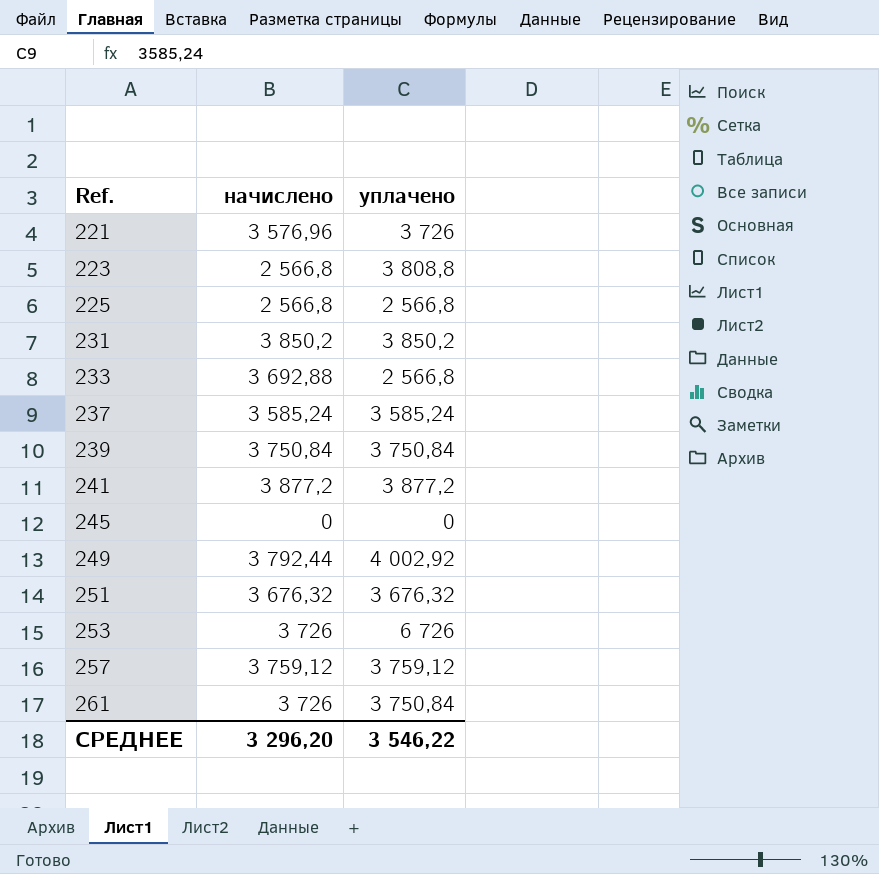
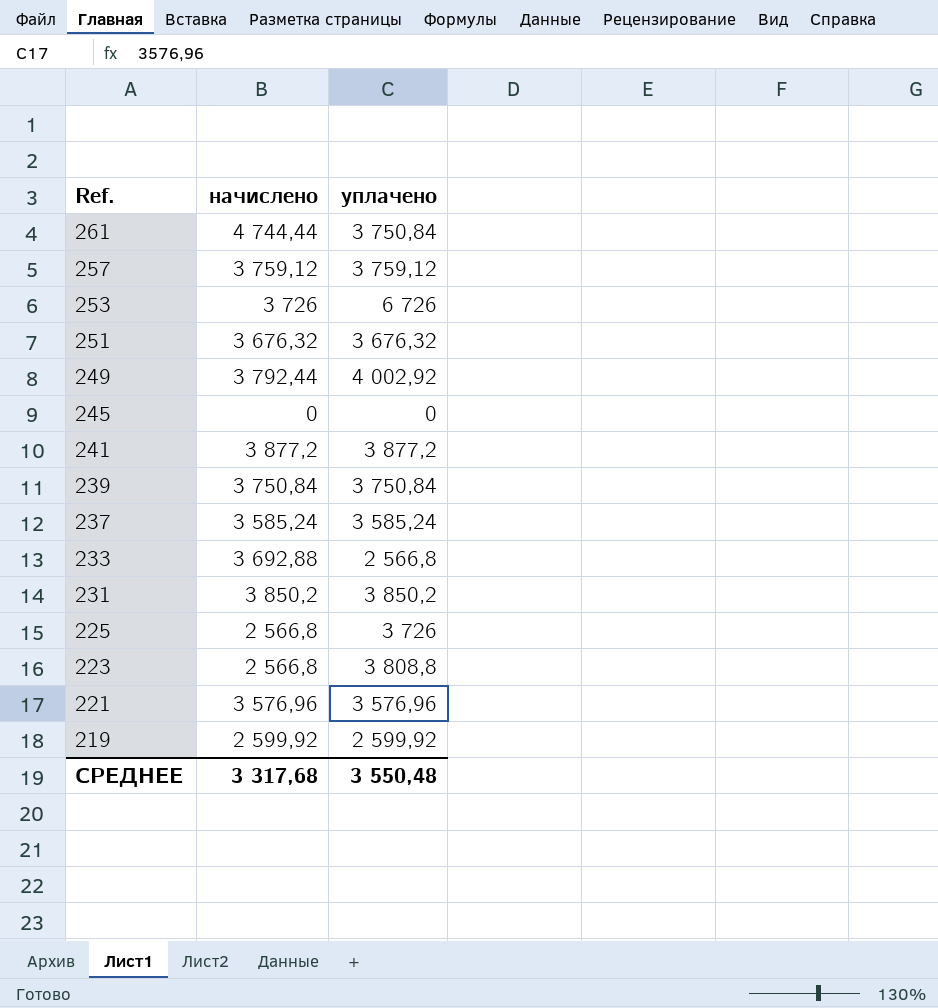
row order: Ref. ascending -> Ref. descending
261 | начислено: 3 726 -> 4 744,44
225 | уплачено: 2 566,8 -> 3 726
221 | уплачено: 3 726 -> 3 576,96
row 219: none -> 2 599,92 | 2 599,92
СРЕДНЕЕ | начислено: 3 296,20 -> 3 317,68
СРЕДНЕЕ | уплачено: 3 546,22 -> 3 550,48

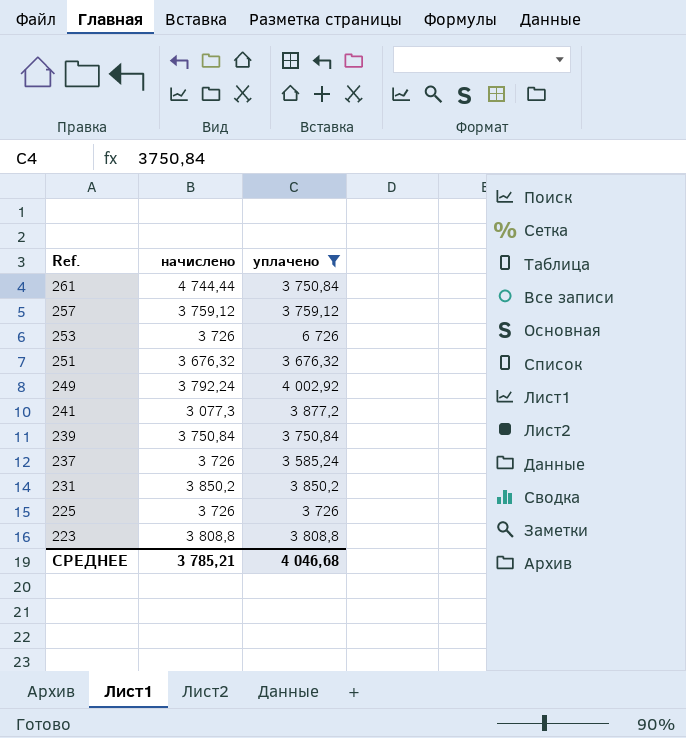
filter: none -> уплачено >= 3 585,24
249 | начислено: 3 792,44 -> 3 792,24
241 | начислено: 3 877,2 -> 3 077,3
237 | начислено: 3 585,24 -> 3 726
225 | начислено: 2 566,8 -> 3 726
223 | начислено: 2 566,8 -> 3 808,8
СРЕДНЕЕ | начислено: 3 317,68 -> 3 785,21
СРЕДНЕЕ | уплачено: 3 550,48 -> 4 046,68

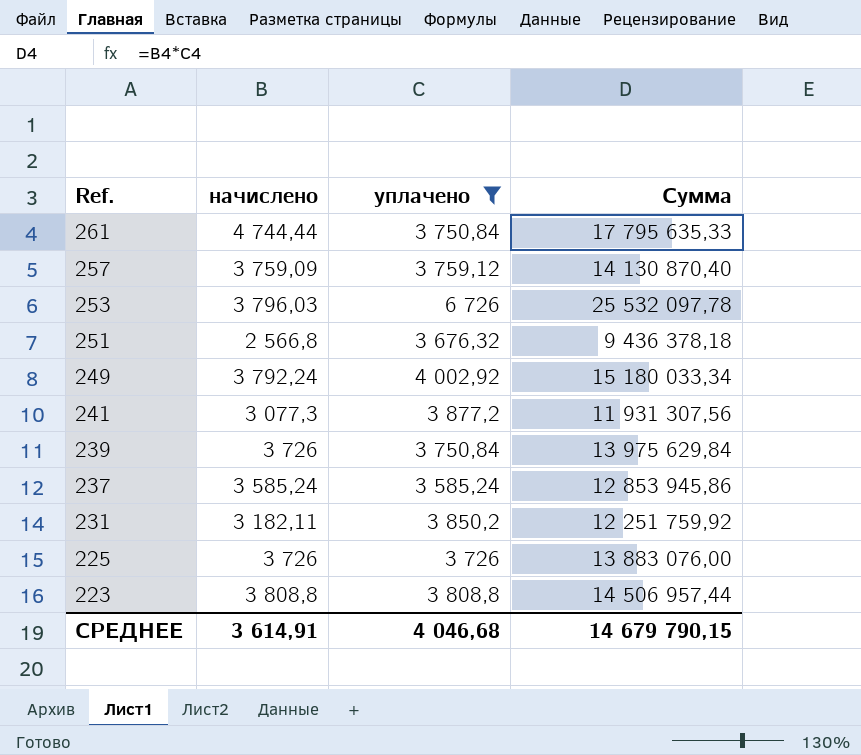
column Сумма | formula: none -> [начислено] * [уплачено]
257 | начислено: 3 759,12 -> 3 759,09
253 | начислено: 3 726 -> 3 796,03
251 | начислено: 3 676,32 -> 2 566,8
239 | начислено: 3 750,84 -> 3 726
237 | начислено: 3 726 -> 3 585,24
231 | начислено: 3 850,2 -> 3 182,11
СРЕДНЕЕ | начислено: 3 785,21 -> 3 614,91

